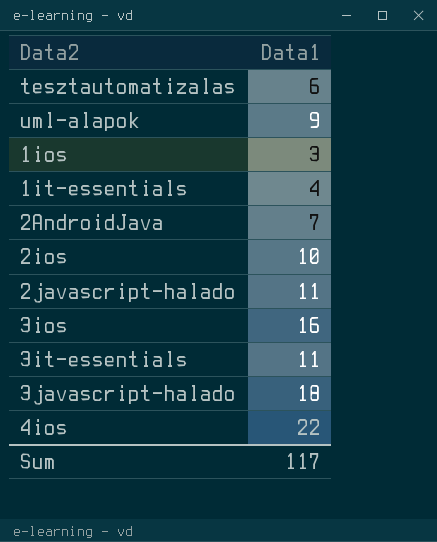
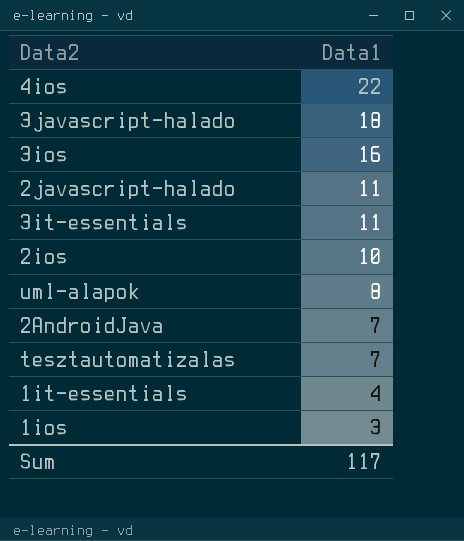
row order: none -> Data1 descending
uml-alapok | Data1: 9 -> 8
tesztautomatizalas | Data1: 6 -> 7

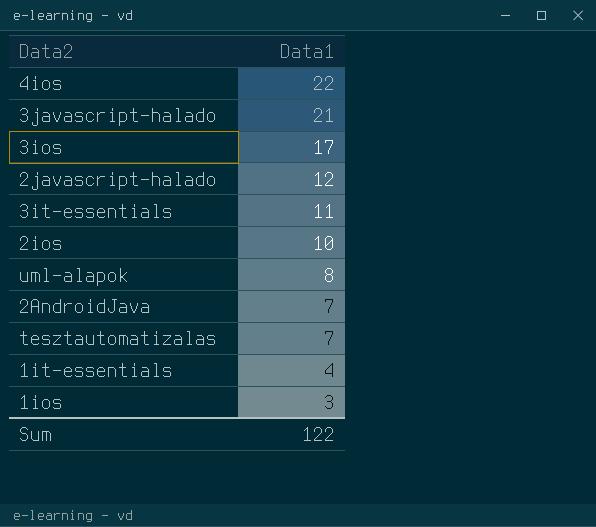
3javascript-halado | Data1: 18 -> 21
3ios | Data1: 16 -> 17
2javascript-halado | Data1: 11 -> 12
Sum | Data1: 117 -> 122

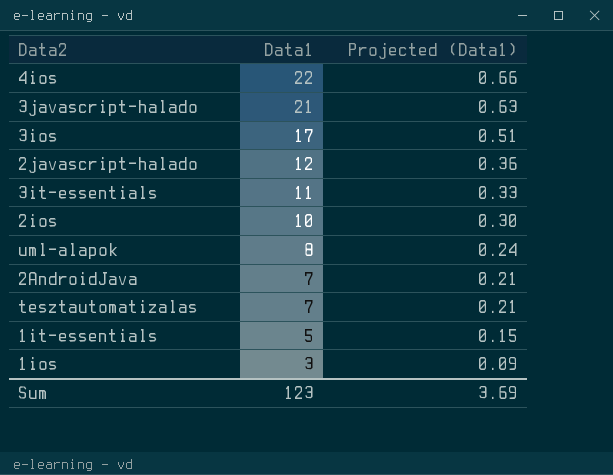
column Projected (Data1) | formula: none -> [Data1] * 0.03
1it-essentials | Data1: 4 -> 5
Sum | Data1: 122 -> 123

